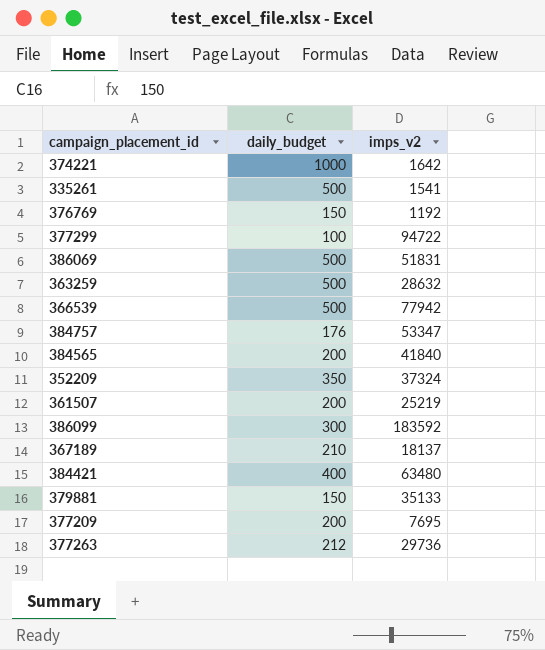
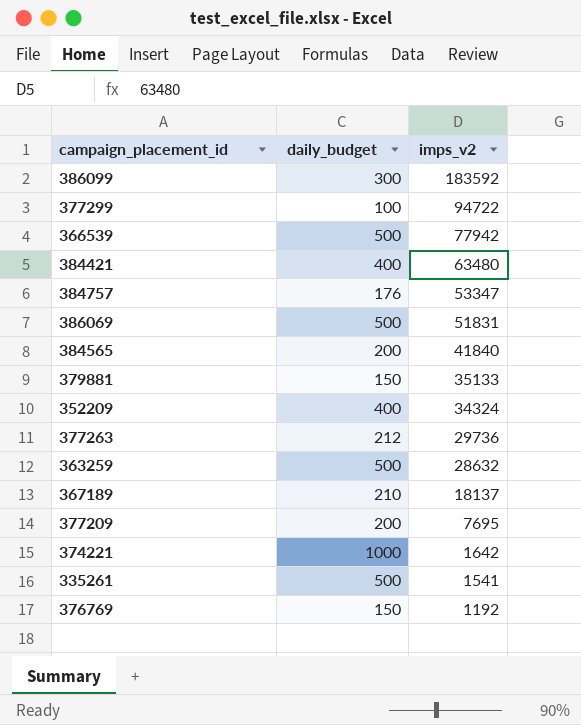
row order: none -> imps_v2 descending
row 361507: 200 | 25219 -> none
352209 | daily_budget: 350 -> 400
352209 | imps_v2: 37324 -> 34324

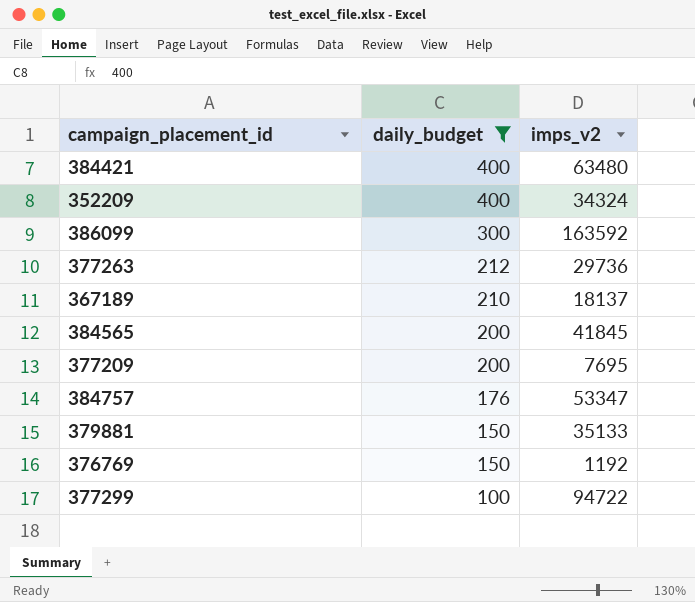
filter: none -> daily_budget <= 400
row order: imps_v2 descending -> daily_budget descending
386099 | imps_v2: 183592 -> 163592
384565 | imps_v2: 41840 -> 41845

